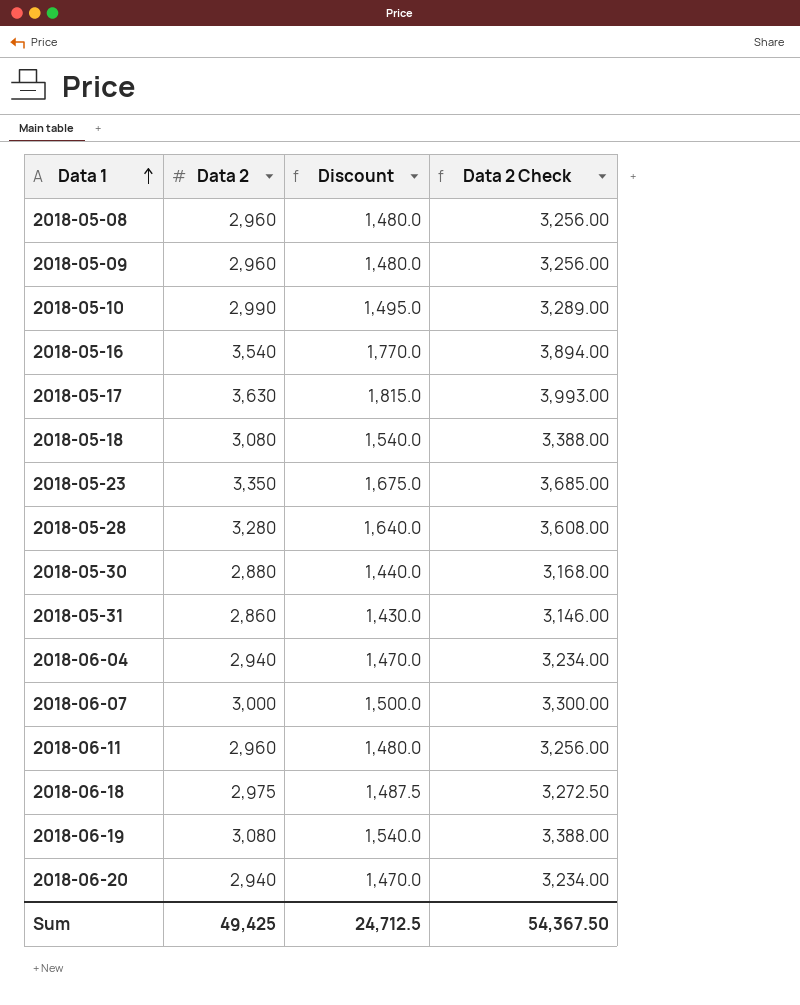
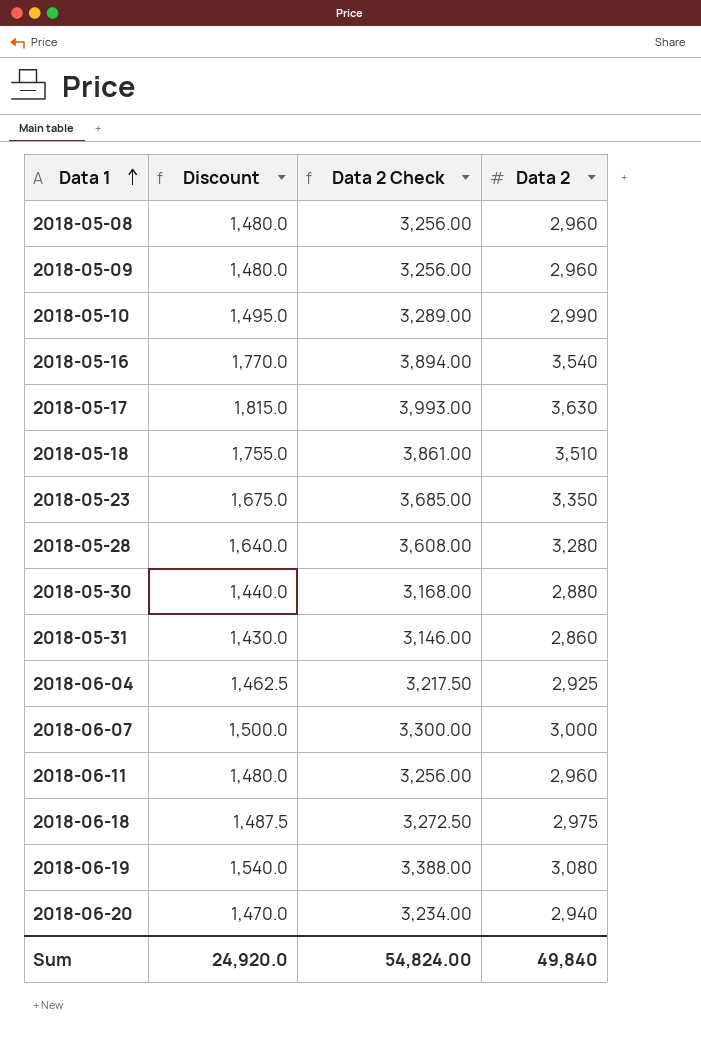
column Data 2 | position: 2 -> 4
2018-05-18 | Discount: 1,540.0 -> 1,755.0
2018-05-18 | Data 2 Check: 3,388.00 -> 3,861.00
2018-05-18 | Data 2: 3,080 -> 3,510
2018-06-04 | Discount: 1,470.0 -> 1,462.5
2018-06-04 | Data 2 Check: 3,234.00 -> 3,217.50
2018-06-04 | Data 2: 2,940 -> 2,925
Sum | Discount: 24,712.5 -> 24,920.0
Sum | Data 2 Check: 54,367.50 -> 54,824.00
Sum | Data 2: 49,425 -> 49,840

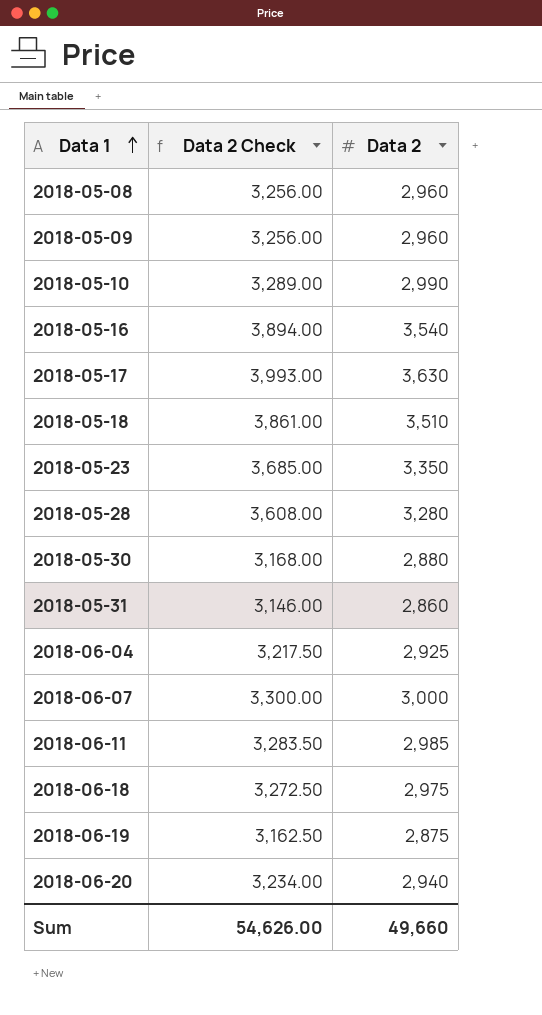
column Discount | formula: [Data 2] * 0.5 -> none
2018-06-11 | Data 2 Check: 3,256.00 -> 3,283.50
2018-06-11 | Data 2: 2,960 -> 2,985
2018-06-19 | Data 2 Check: 3,388.00 -> 3,162.50
2018-06-19 | Data 2: 3,080 -> 2,875
Sum | Data 2 Check: 54,824.00 -> 54,626.00
Sum | Data 2: 49,840 -> 49,660

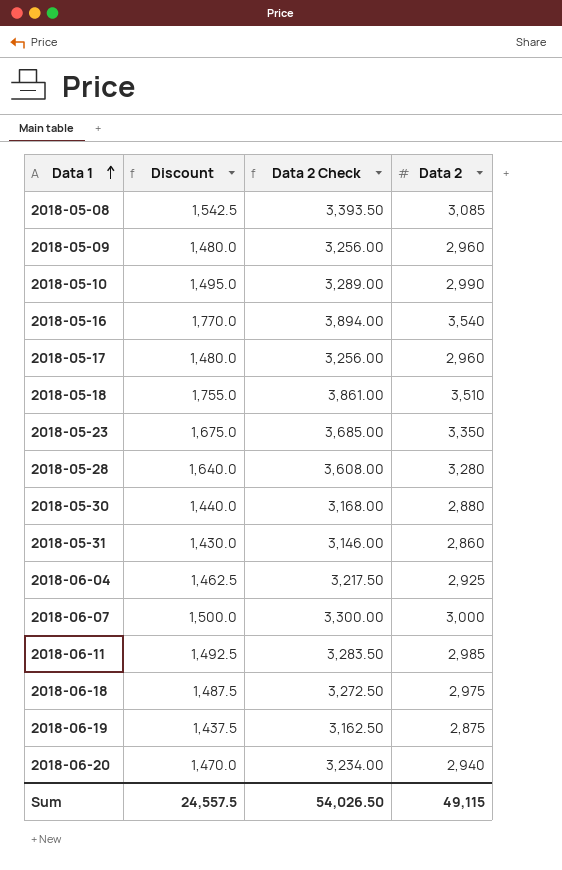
column Discount | formula: none -> [Data 2] * 0.5
2018-05-08 | Data 2 Check: 3,256.00 -> 3,393.50
2018-05-08 | Data 2: 2,960 -> 3,085
2018-05-17 | Data 2 Check: 3,993.00 -> 3,256.00
2018-05-17 | Data 2: 3,630 -> 2,960
Sum | Data 2 Check: 54,626.00 -> 54,026.50
Sum | Data 2: 49,660 -> 49,115

